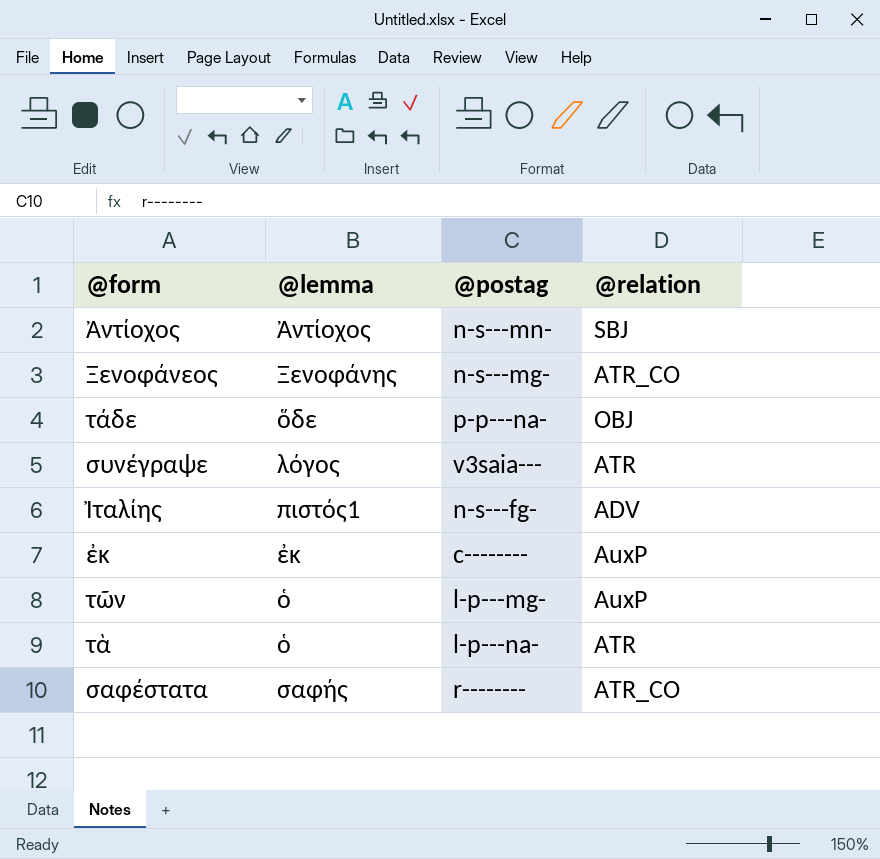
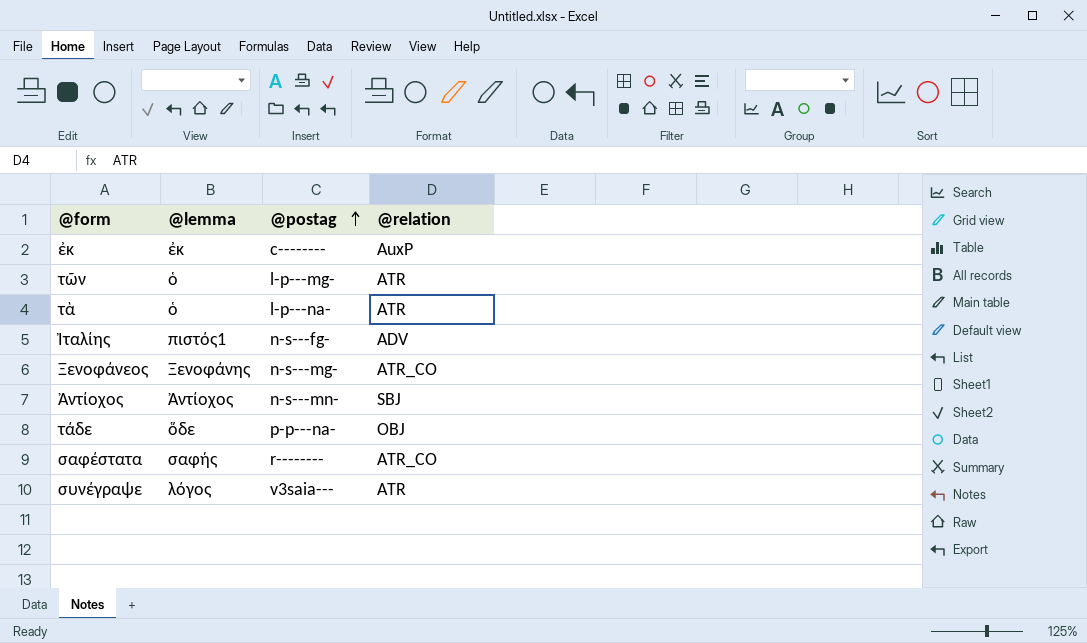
row order: none -> @postag ascending
τῶν | @relation: AuxP -> ATR

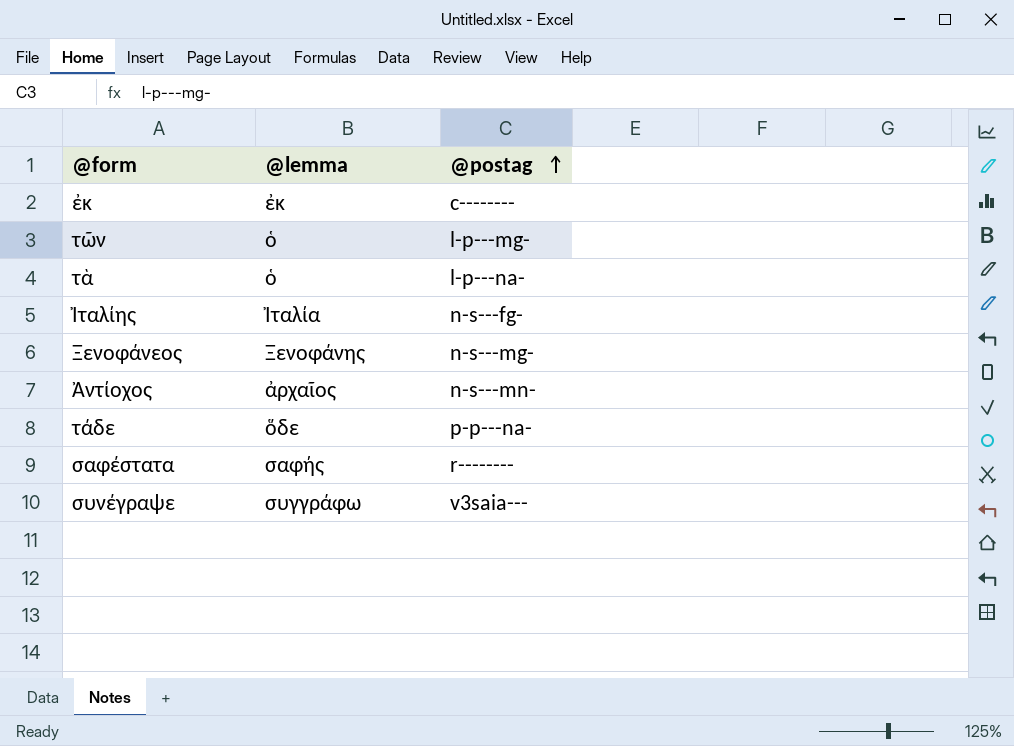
column @relation | position: 4 -> none
Ἰταλίης | @lemma: πιστός1 -> Ἰταλία
Ἀντίοχος | @lemma: Ἀντίοχος -> ἀρχαῖος
συνέγραψε | @lemma: λόγος -> συγγράφω

